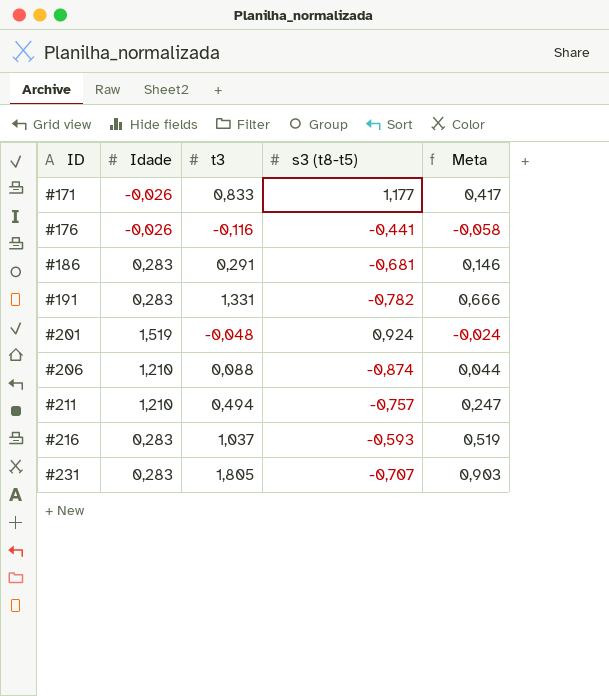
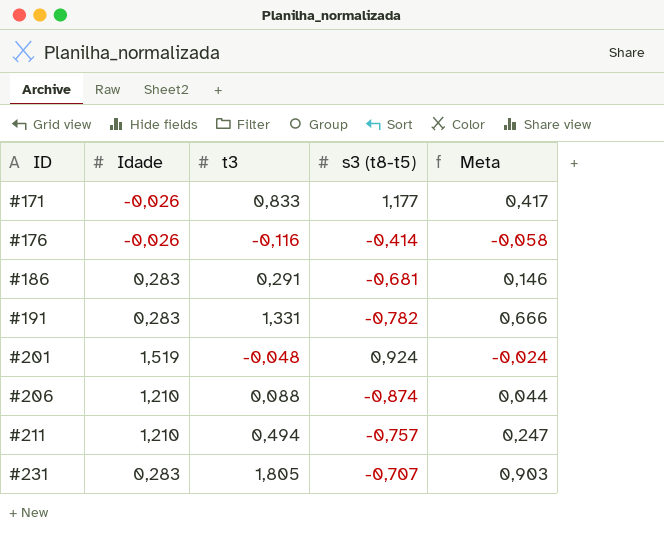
row #216: 0,283 | 1,037 | -0,593 | 0,519 -> none
#176 | s3 (t8-t5): -0,441 -> -0,414

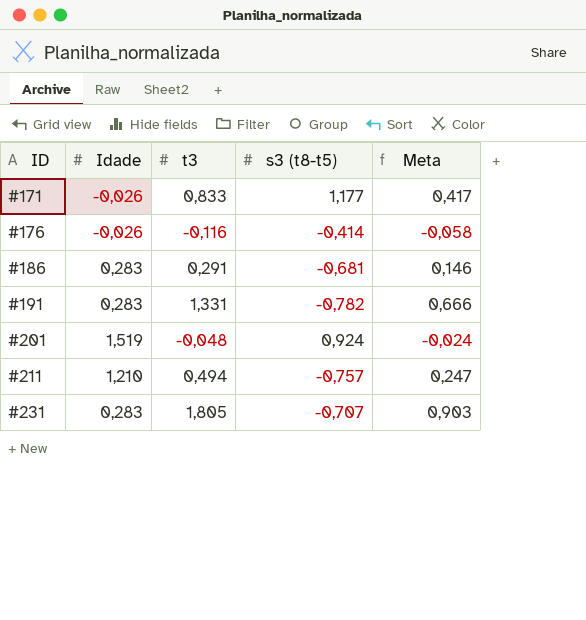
row #206: 1,210 | 0,088 | -0,874 | 0,044 -> none

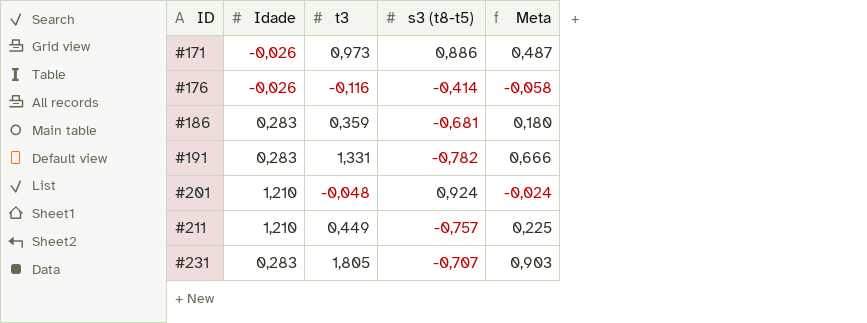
#171 | t3: 0,833 -> 0,973
#171 | s3 (t8-t5): 1,177 -> 0,886
#171 | Meta: 0,417 -> 0,487
#186 | t3: 0,291 -> 0,359
#186 | Meta: 0,146 -> 0,180
#201 | Idade: 1,519 -> 1,210
#211 | t3: 0,494 -> 0,449
#211 | Meta: 0,247 -> 0,225

